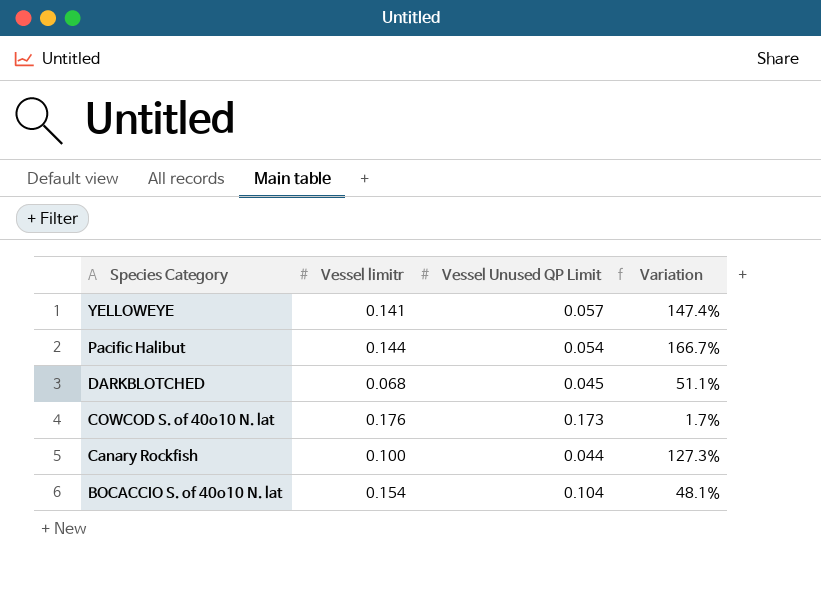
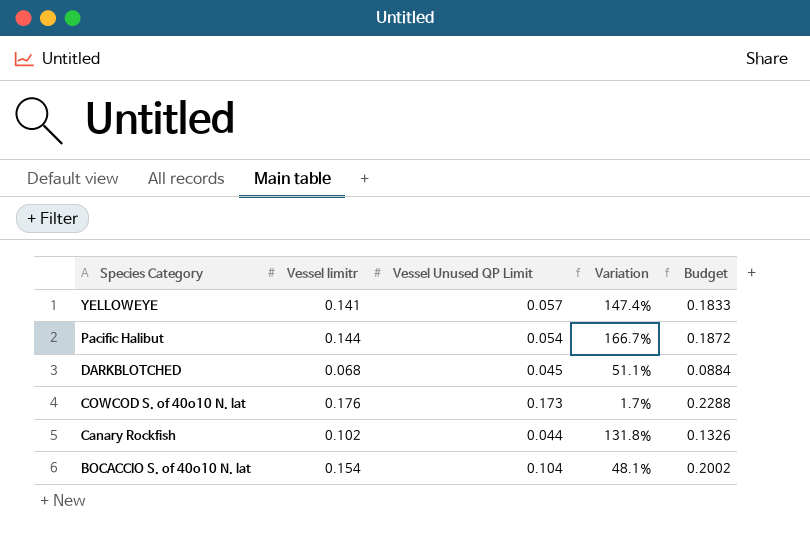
column Budget | formula: none -> [Vessel limitr] * 1.3
Canary Rockfish | Vessel limitr: 0.100 -> 0.102
Canary Rockfish | Variation: 127.3% -> 131.8%

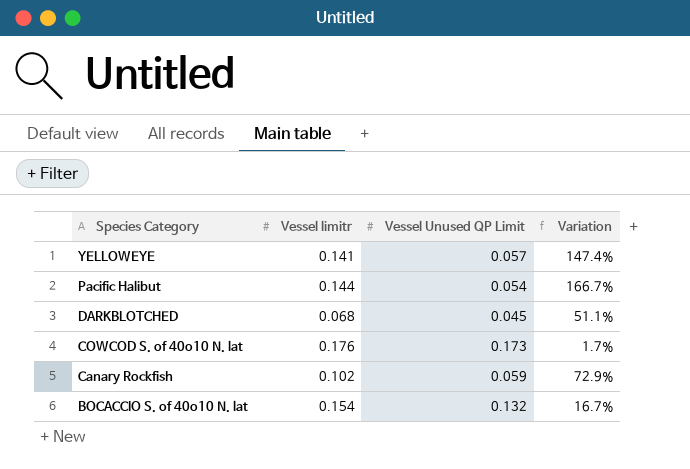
column Budget | formula: [Vessel limitr] * 1.3 -> none
Canary Rockfish | Vessel Unused QP Limit: 0.044 -> 0.059
Canary Rockfish | Variation: 131.8% -> 72.9%
BOCACCIO S. of 40o10 N. lat | Vessel Unused QP Limit: 0.104 -> 0.132
BOCACCIO S. of 40o10 N. lat | Variation: 48.1% -> 16.7%

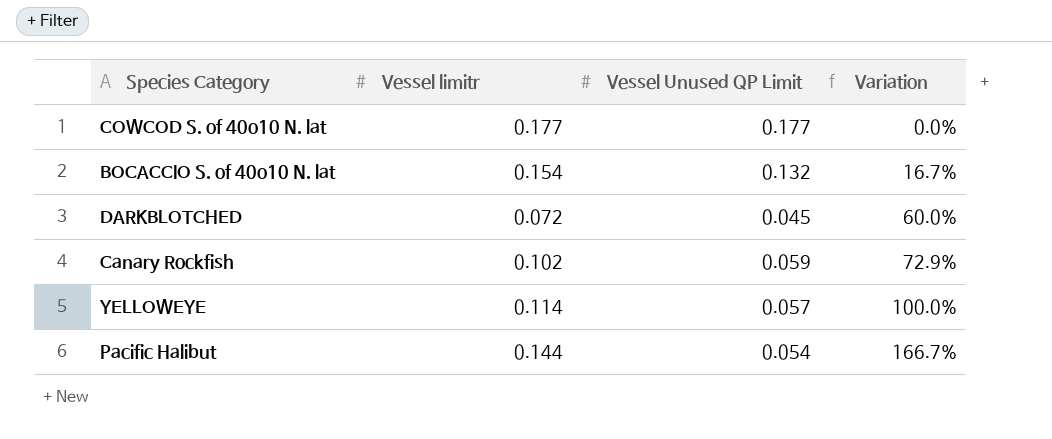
row order: Species Category descending -> Variation ascending
COWCOD S. of 40o10 N. lat | Vessel limitr: 0.176 -> 0.177
COWCOD S. of 40o10 N. lat | Vessel Unused QP Limit: 0.173 -> 0.177
COWCOD S. of 40o10 N. lat | Variation: 1.7% -> 0.0%
DARKBLOTCHED | Vessel limitr: 0.068 -> 0.072
DARKBLOTCHED | Variation: 51.1% -> 60.0%
YELLOWEYE | Vessel limitr: 0.141 -> 0.114
YELLOWEYE | Variation: 147.4% -> 100.0%

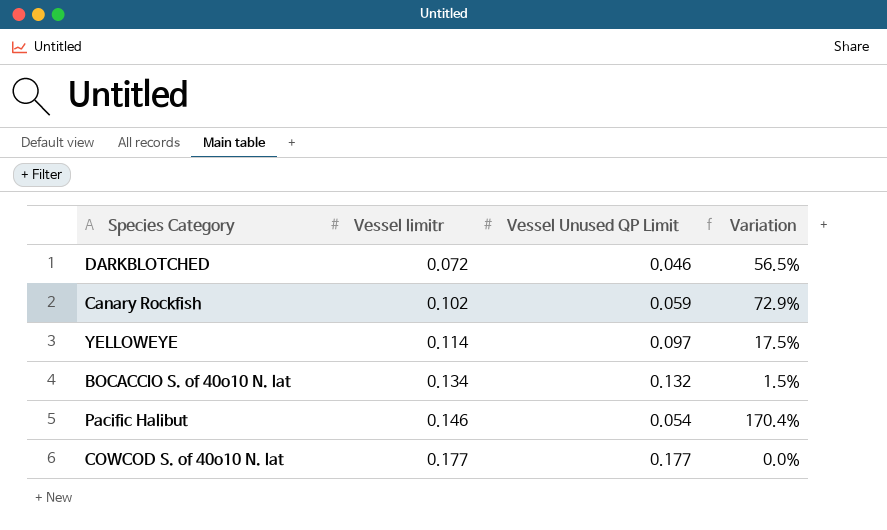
row order: Variation ascending -> Vessel limitr ascending
DARKBLOTCHED | Vessel Unused QP Limit: 0.045 -> 0.046
DARKBLOTCHED | Variation: 60.0% -> 56.5%
YELLOWEYE | Vessel Unused QP Limit: 0.057 -> 0.097
YELLOWEYE | Variation: 100.0% -> 17.5%
BOCACCIO S. of 40o10 N. lat | Vessel limitr: 0.154 -> 0.134
BOCACCIO S. of 40o10 N. lat | Variation: 16.7% -> 1.5%
Pacific Halibut | Vessel limitr: 0.144 -> 0.146
Pacific Halibut | Variation: 166.7% -> 170.4%

